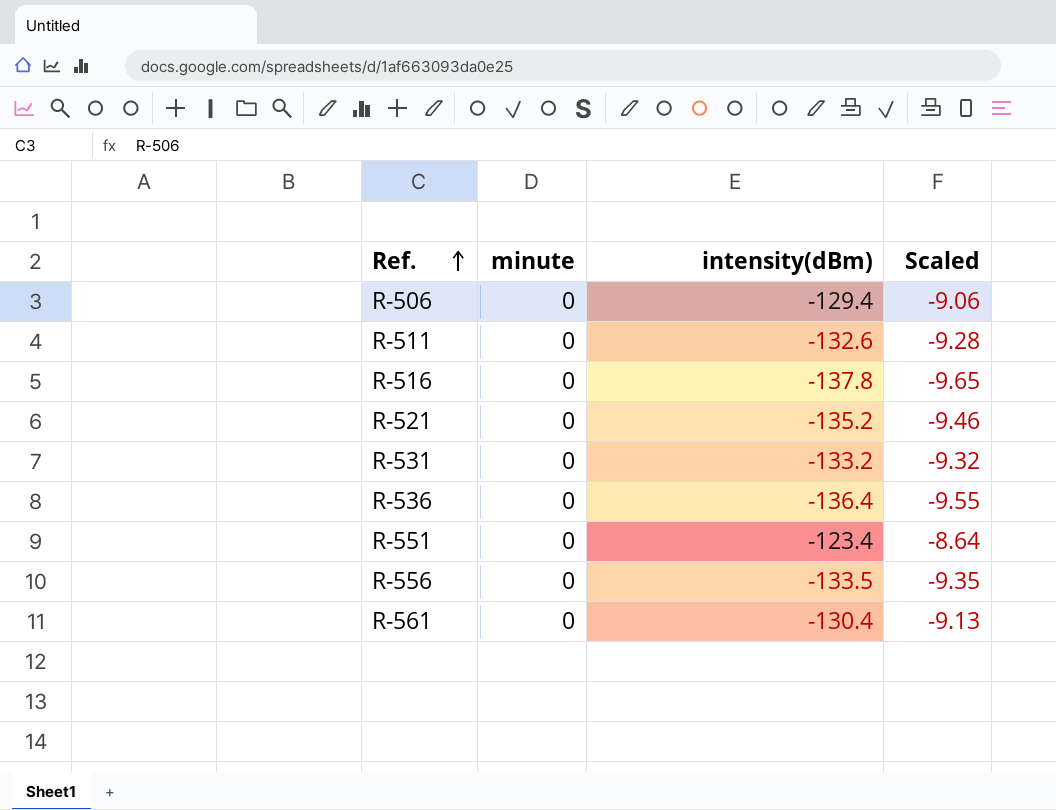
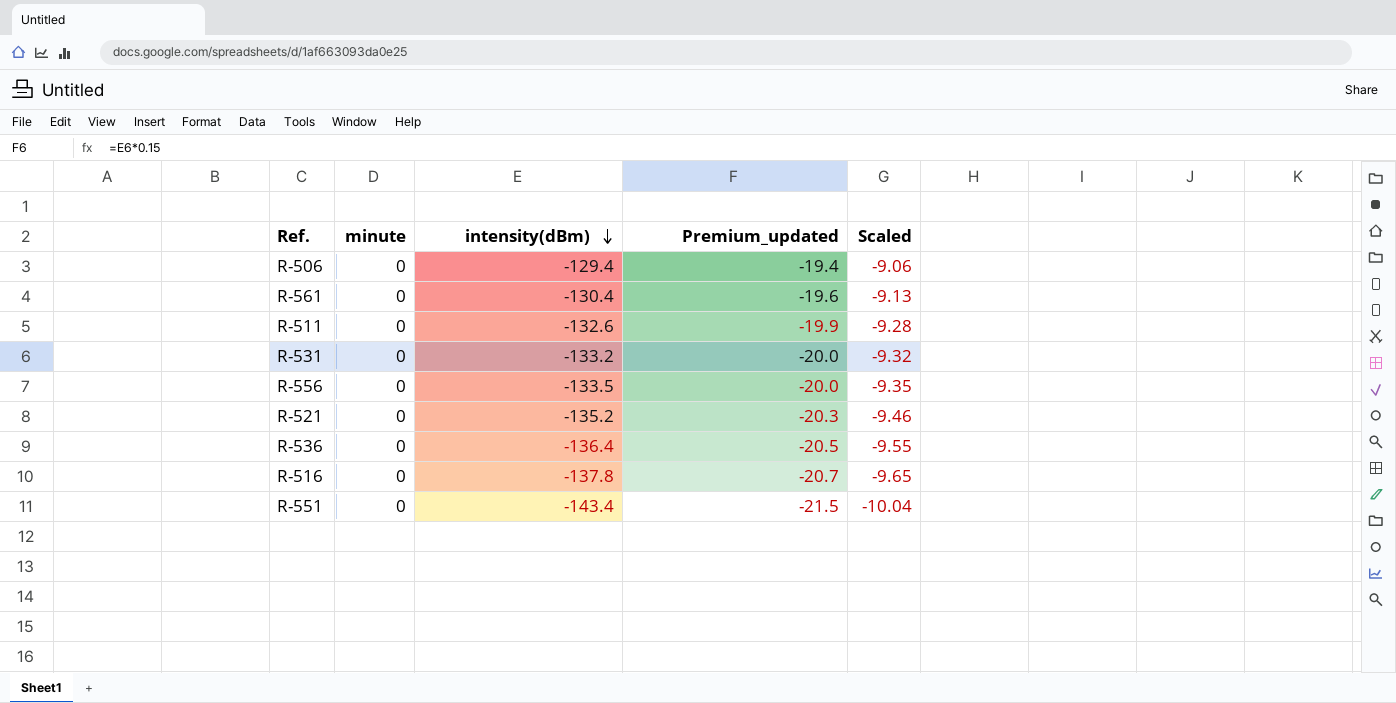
row order: Ref. ascending -> intensity(dBm) descending
column Premium_updated | formula: none -> [intensity(dBm)] * 0.15
R-551 | intensity(dBm): -123.4 -> -143.4
R-551 | Scaled: -8.64 -> -10.04

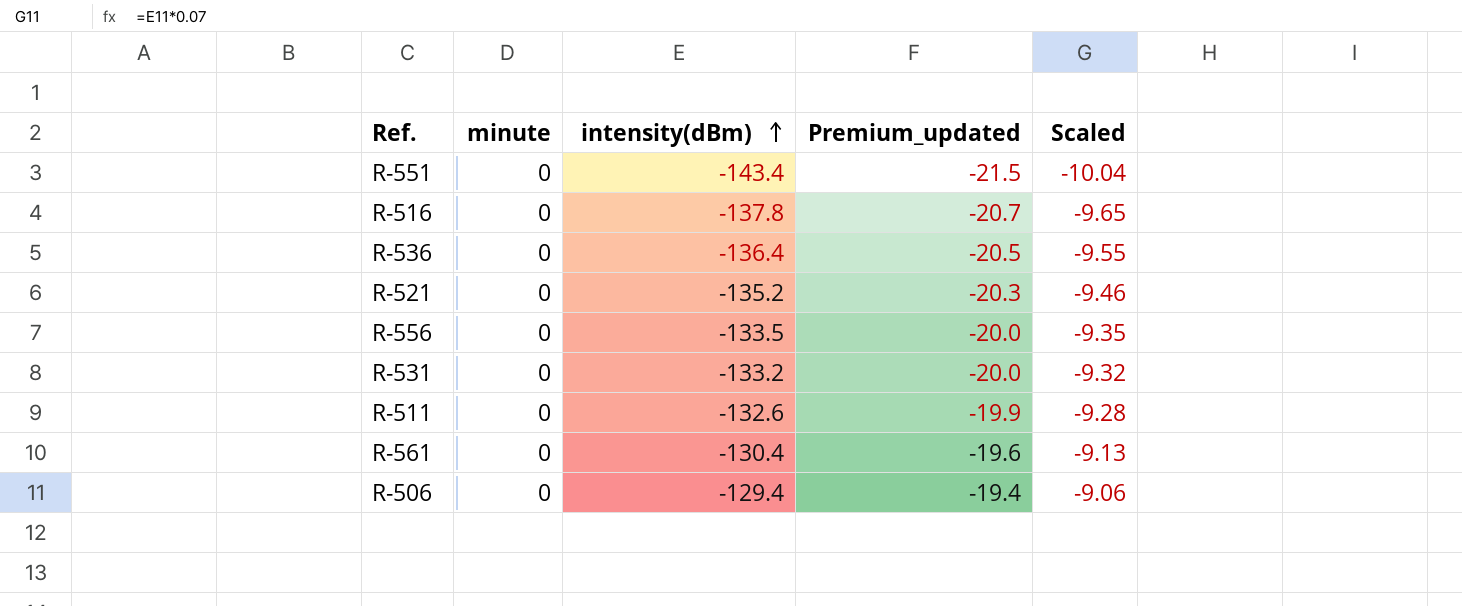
row order: intensity(dBm) descending -> intensity(dBm) ascending

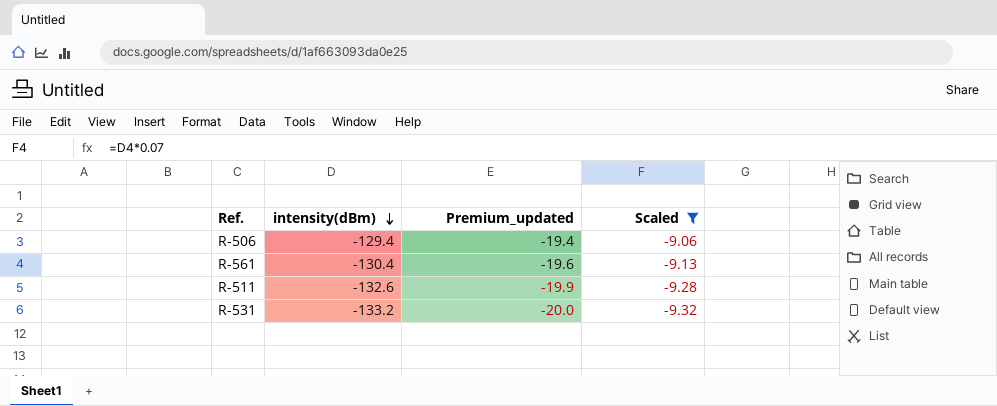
filter: none -> Scaled >= -9.32
row order: intensity(dBm) ascending -> intensity(dBm) descending
column minute | position: 2 -> none

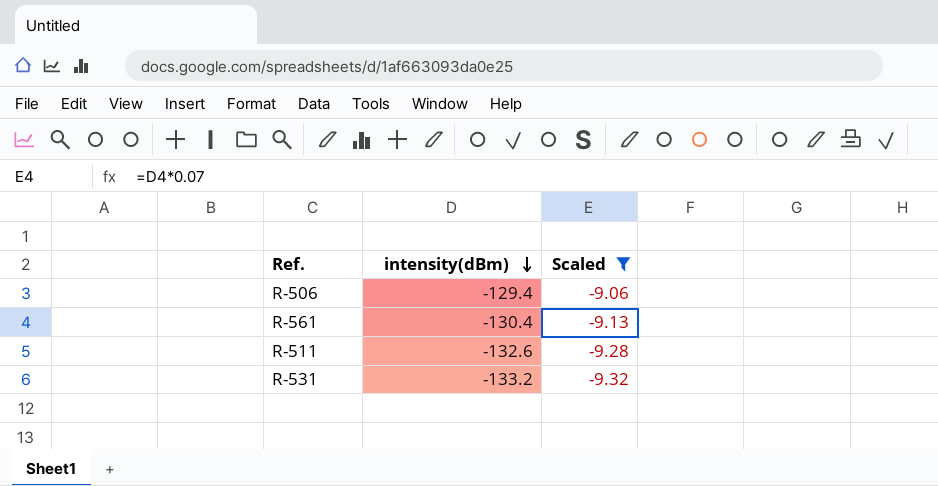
column Premium_updated | formula: [intensity(dBm)] * 0.15 -> none

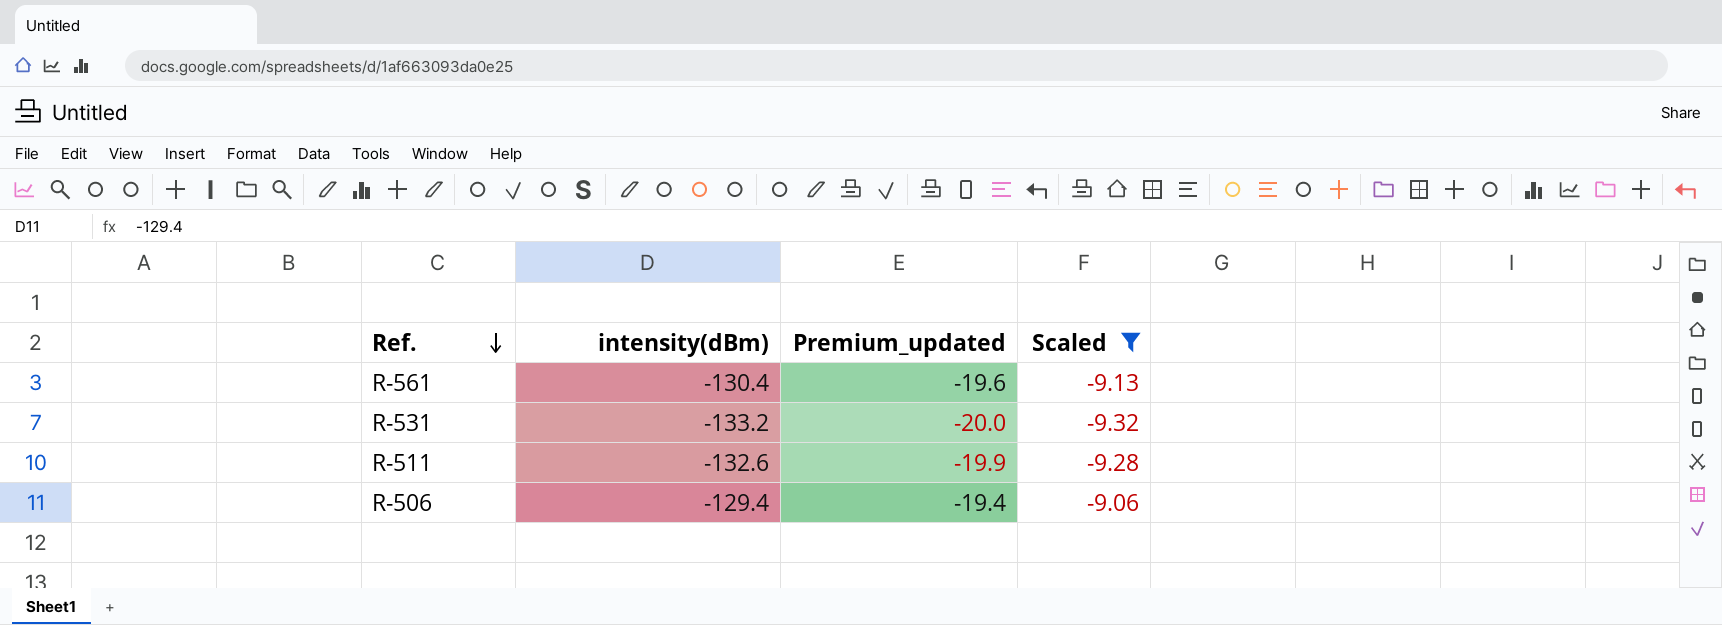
row order: intensity(dBm) descending -> Ref. descending
column Premium_updated | formula: none -> [intensity(dBm)] * 0.15

